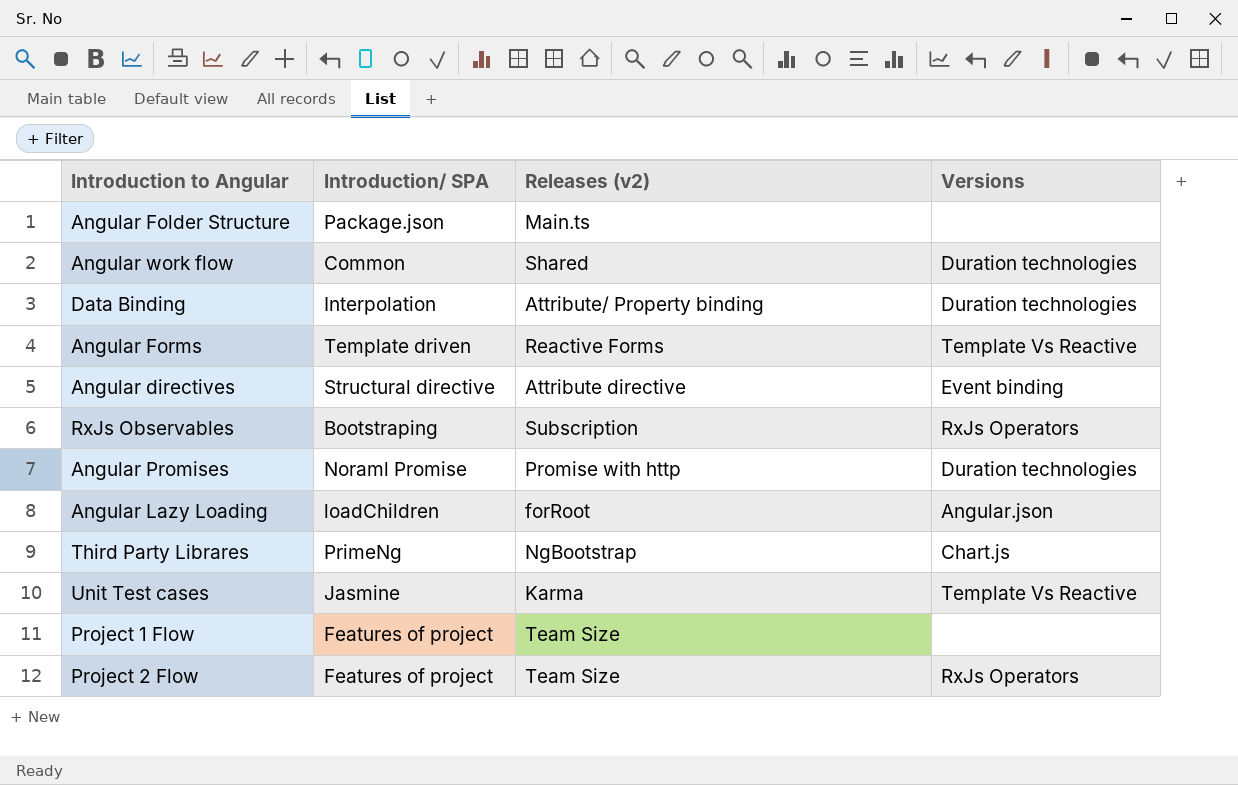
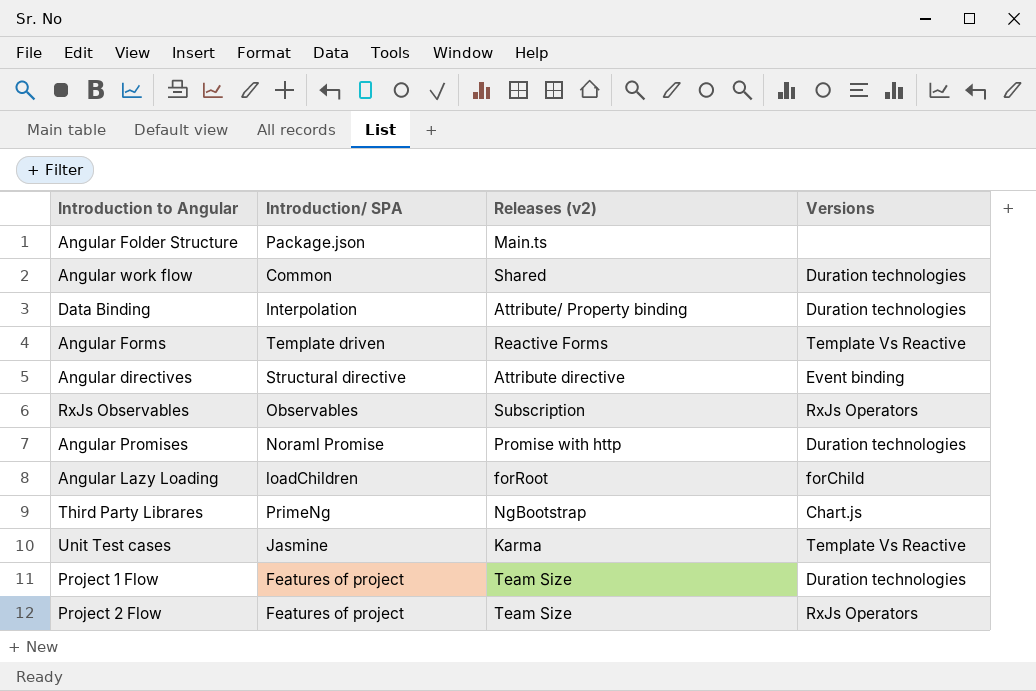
RxJs Observables | Introduction/ SPA: Bootstraping -> Observables
Angular Lazy Loading | Versions: Angular.json -> forChild
Project 1 Flow | Versions: none -> Duration technologies

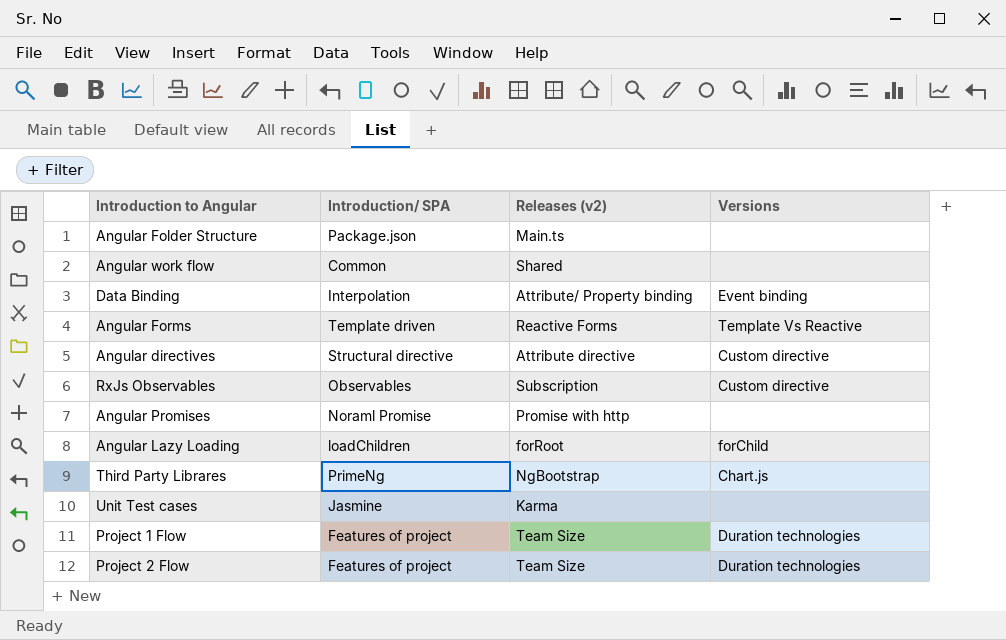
Angular work flow | Versions: Duration technologies -> none
Data Binding | Versions: Duration technologies -> Event binding
Angular directives | Versions: Event binding -> Custom directive
RxJs Observables | Versions: RxJs Operators -> Custom directive
Angular Promises | Versions: Duration technologies -> none
Unit Test cases | Versions: Template Vs Reactive -> none
Project 2 Flow | Versions: RxJs Operators -> Duration technologies

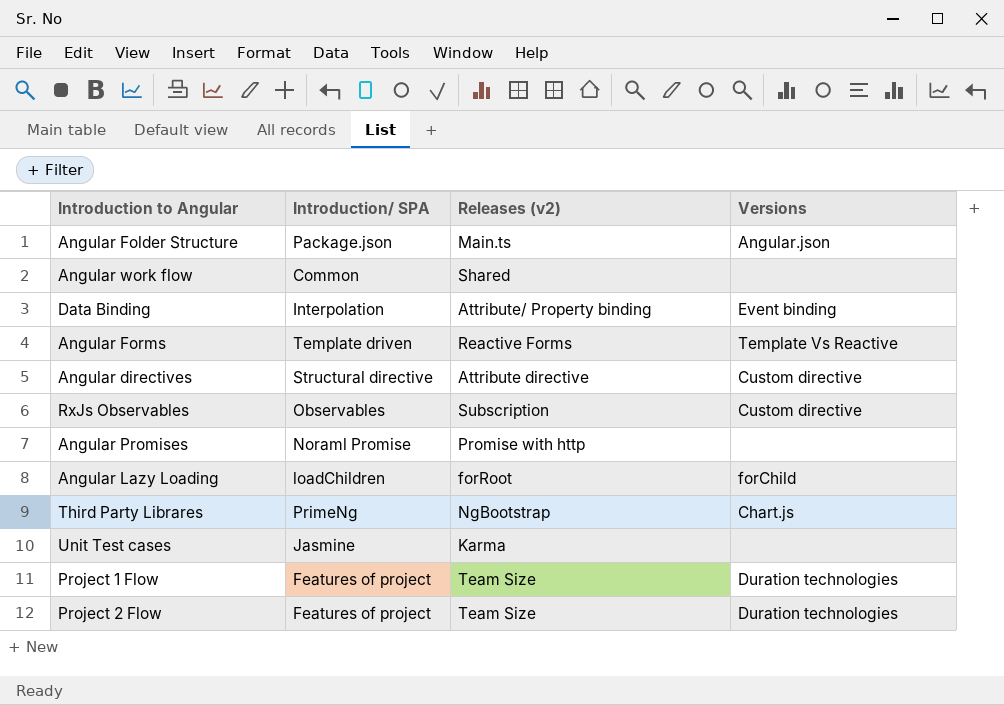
Angular Folder Structure | Versions: none -> Angular.json

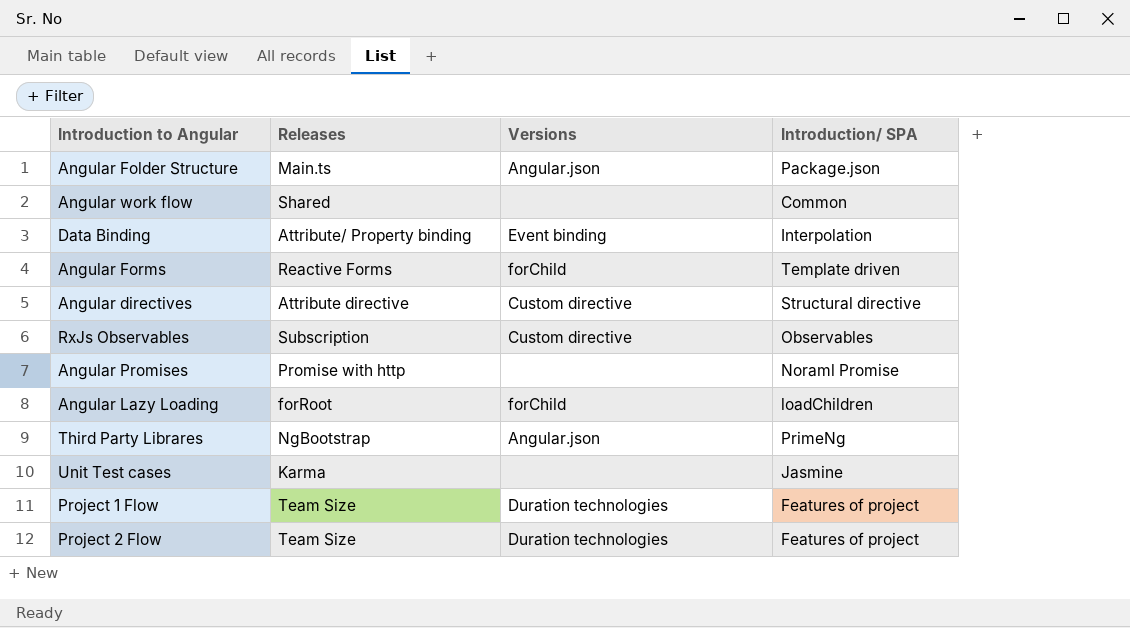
column name: Releases (v2) -> Releases
column Introduction/ SPA | position: 2 -> 4
Angular Forms | Versions: Template Vs Reactive -> forChild
Third Party Librares | Versions: Chart.js -> Angular.json

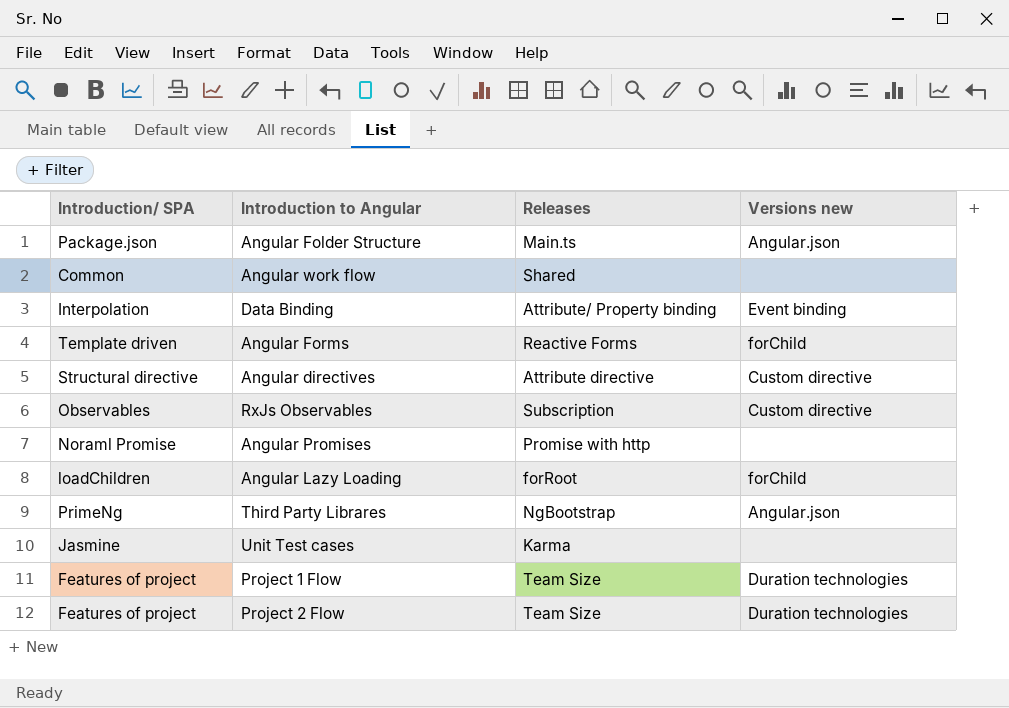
column Introduction/ SPA | position: 4 -> 1
column name: Versions -> Versions new

